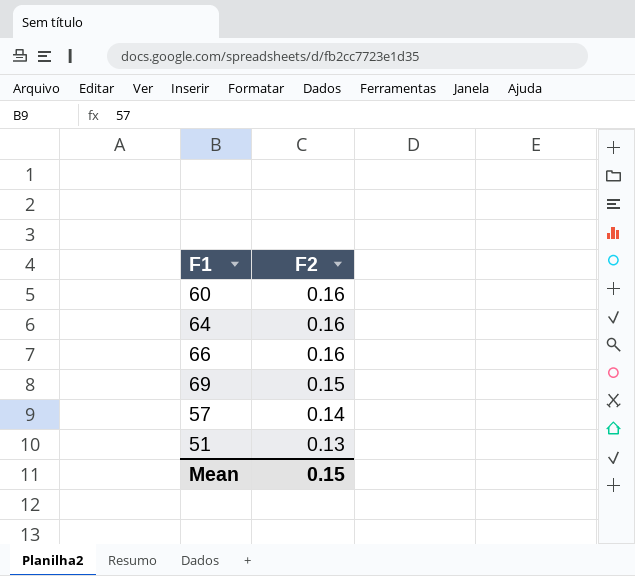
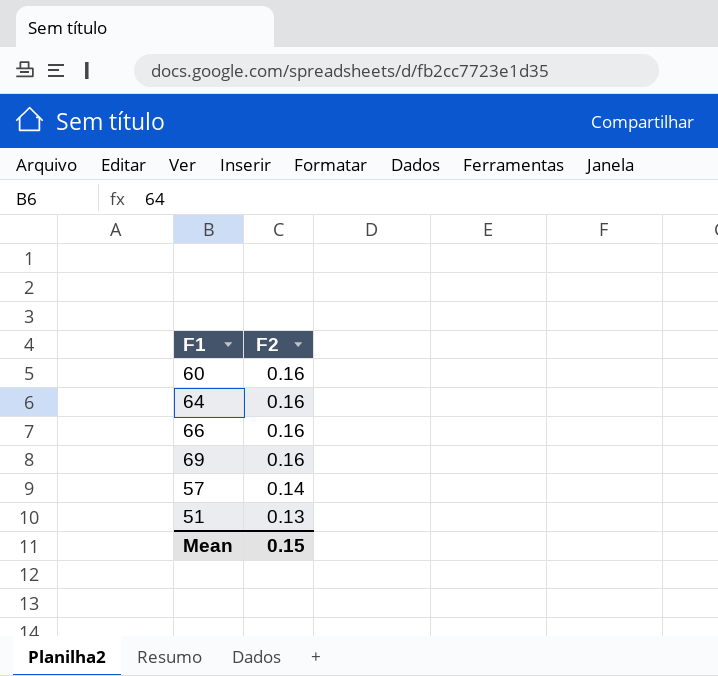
69 | F2: 0.15 -> 0.16

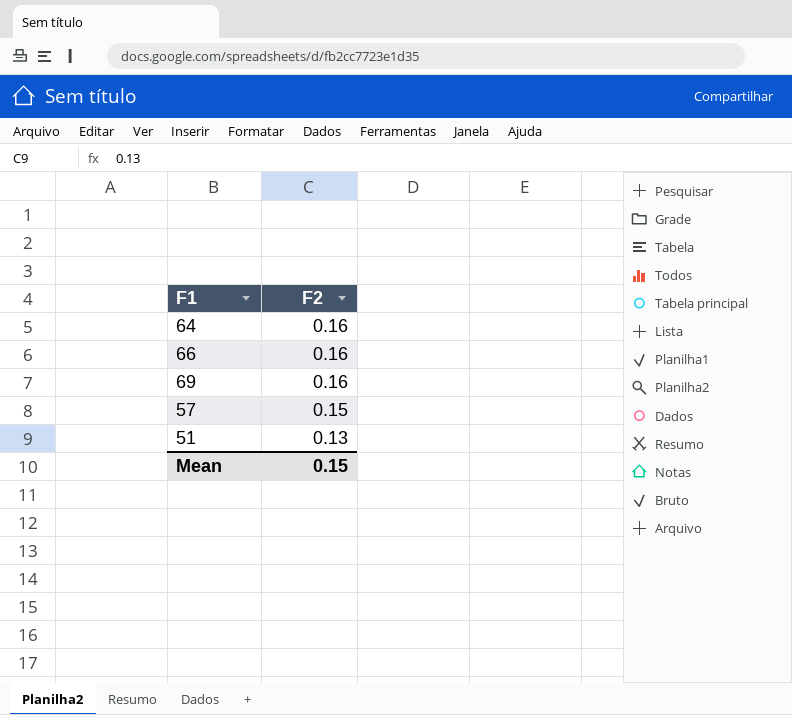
row 60: 0.16 -> none
57 | F2: 0.14 -> 0.15

